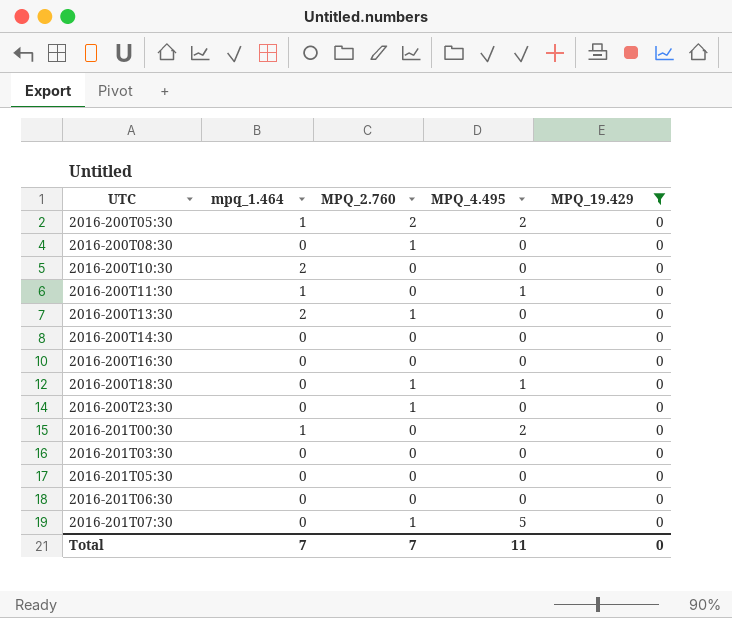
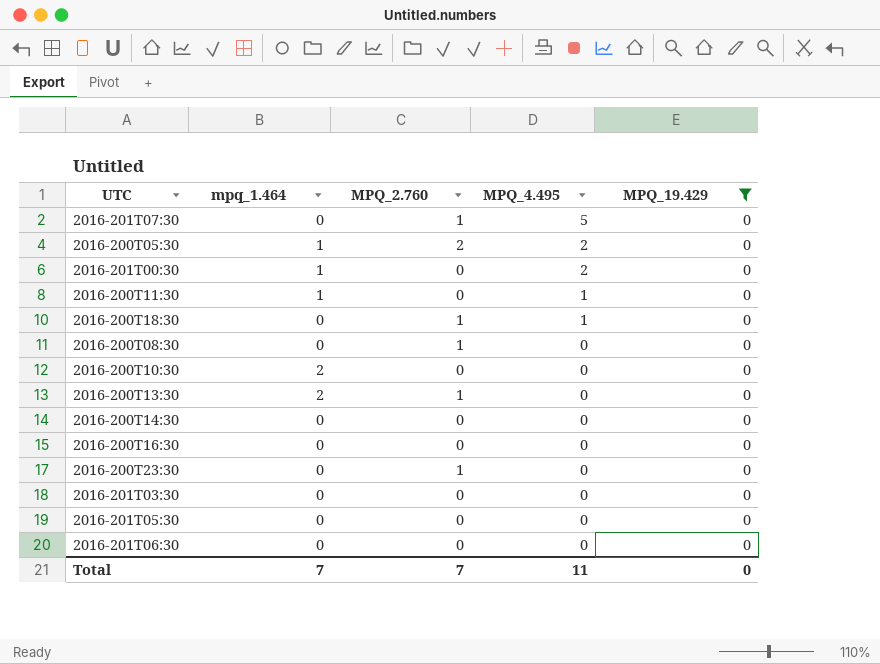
row order: UTC ascending -> MPQ_4.495 descending

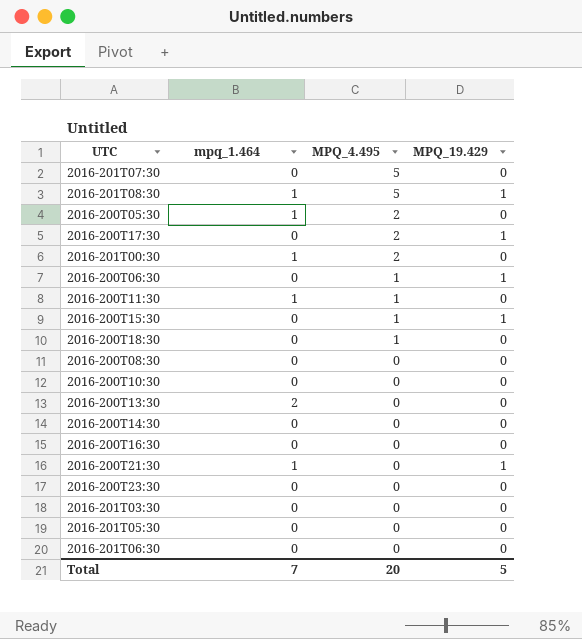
filter: MPQ_19.429 = 0 -> none
column MPQ_2.760 | position: 3 -> none
2016-200T10:30 | mpq_1.464: 2 -> 0
Total | MPQ_4.495: 11 -> 20
Total | MPQ_19.429: 0 -> 5

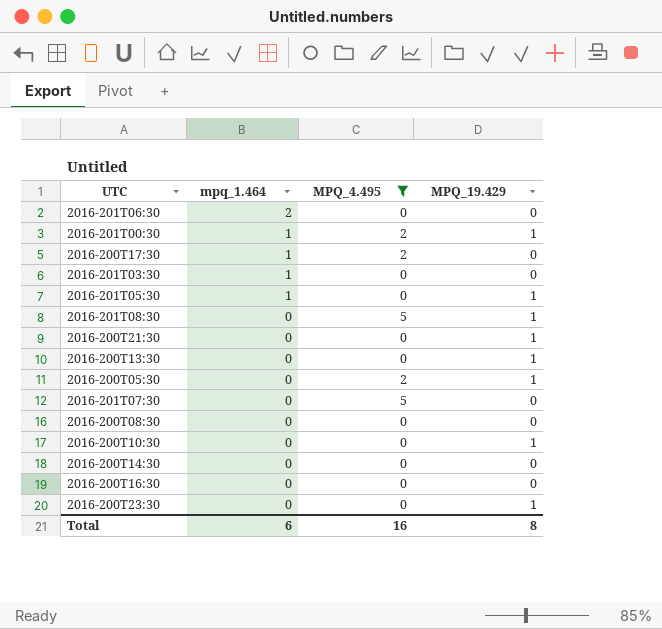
filter: none -> MPQ_4.495 != 1
row order: MPQ_4.495 descending -> mpq_1.464 descending
2016-201T06:30 | mpq_1.464: 0 -> 2
2016-201T00:30 | MPQ_19.429: 0 -> 1
2016-200T17:30 | mpq_1.464: 0 -> 1
2016-200T17:30 | MPQ_19.429: 1 -> 0
2016-201T03:30 | mpq_1.464: 0 -> 1
2016-201T05:30 | mpq_1.464: 0 -> 1
2016-201T05:30 | MPQ_19.429: 0 -> 1
2016-201T08:30 | mpq_1.464: 1 -> 0
2016-200T21:30 | mpq_1.464: 1 -> 0
2016-200T13:30 | mpq_1.464: 2 -> 0
2016-200T13:30 | MPQ_19.429: 0 -> 1
2016-200T05:30 | mpq_1.464: 1 -> 0
2016-200T05:30 | MPQ_19.429: 0 -> 1
2016-200T10:30 | MPQ_19.429: 0 -> 1
2016-200T23:30 | MPQ_19.429: 0 -> 1
Total | mpq_1.464: 7 -> 6
Total | MPQ_4.495: 20 -> 16
Total | MPQ_19.429: 5 -> 8

